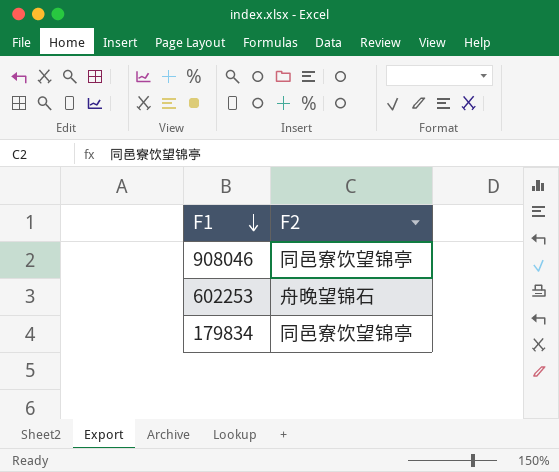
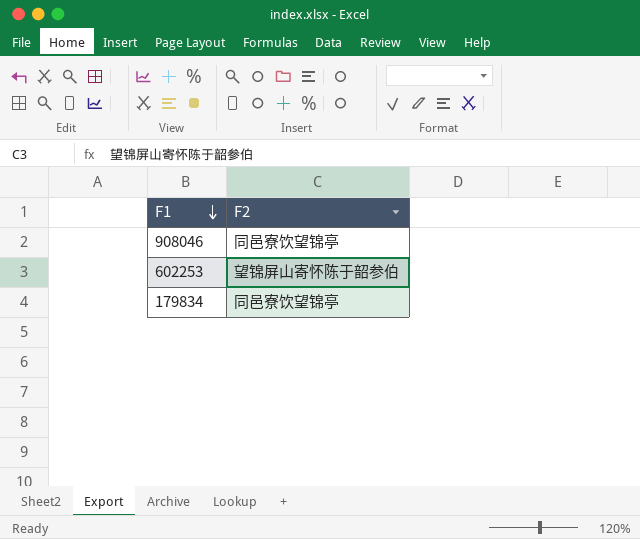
602253 | F2: 舟晚望锦石 -> 望锦屏山寄怀陈于韶参伯

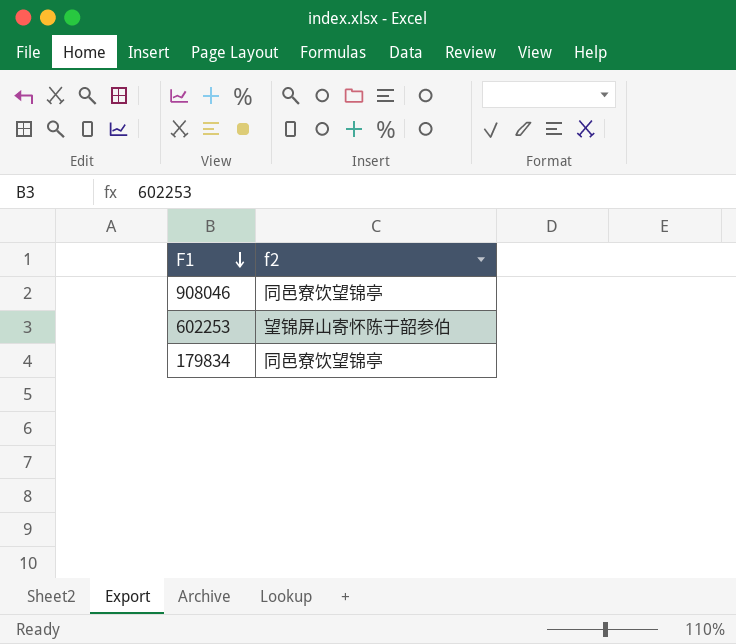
column name: F2 -> f2

